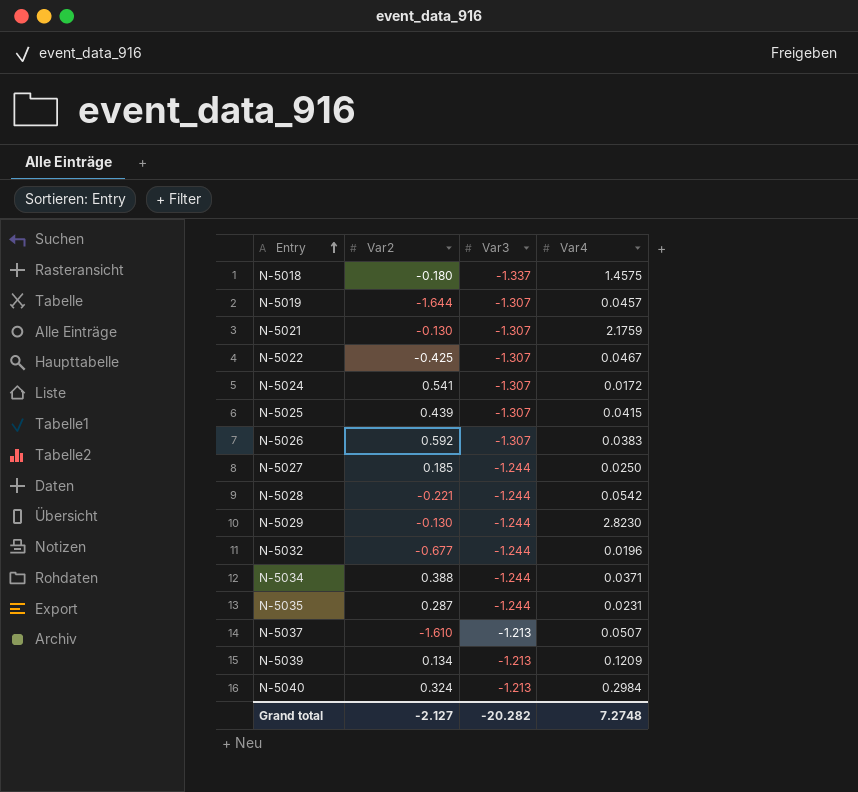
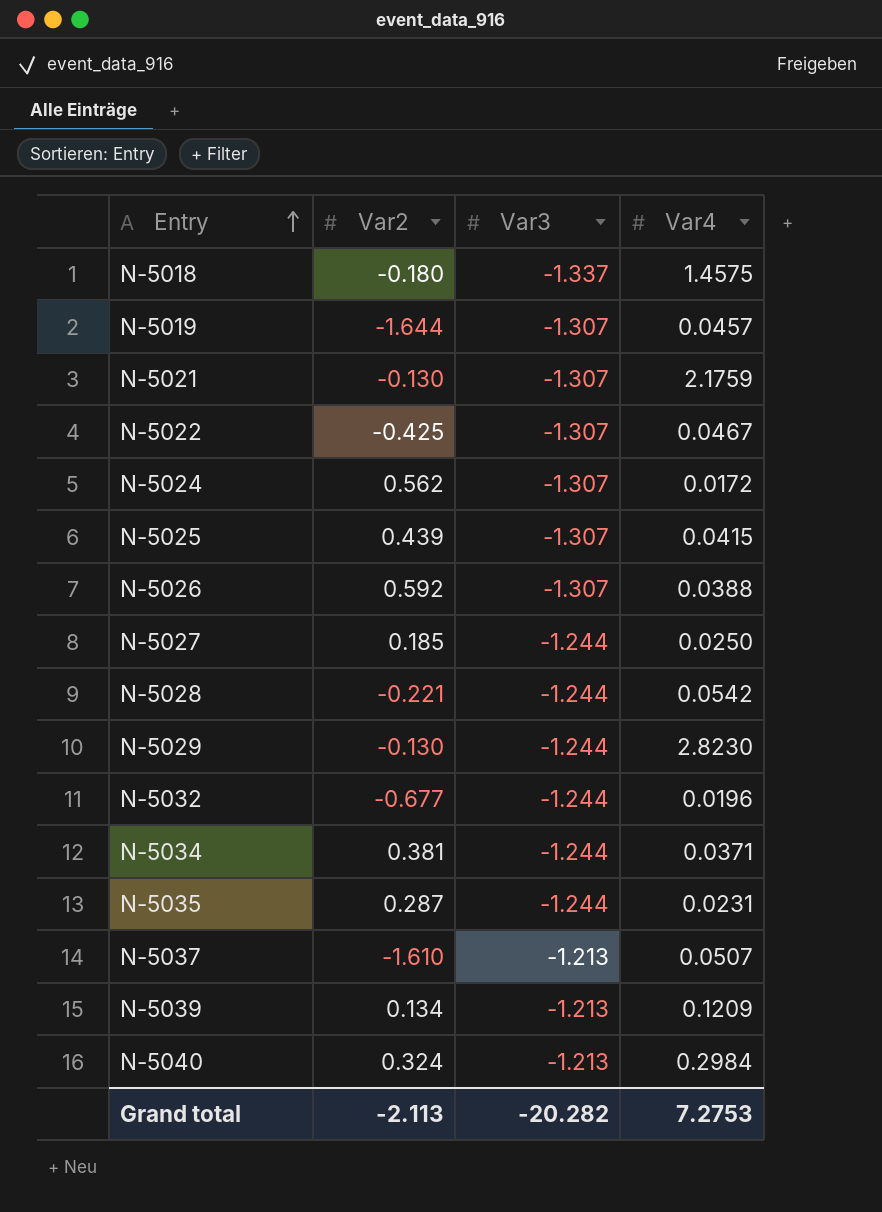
N-5024 | Var2: 0.541 -> 0.562
N-5026 | Var4: 0.0383 -> 0.0388
N-5034 | Var2: 0.388 -> 0.381
Grand total | Var2: -2.127 -> -2.113
Grand total | Var4: 7.2748 -> 7.2753

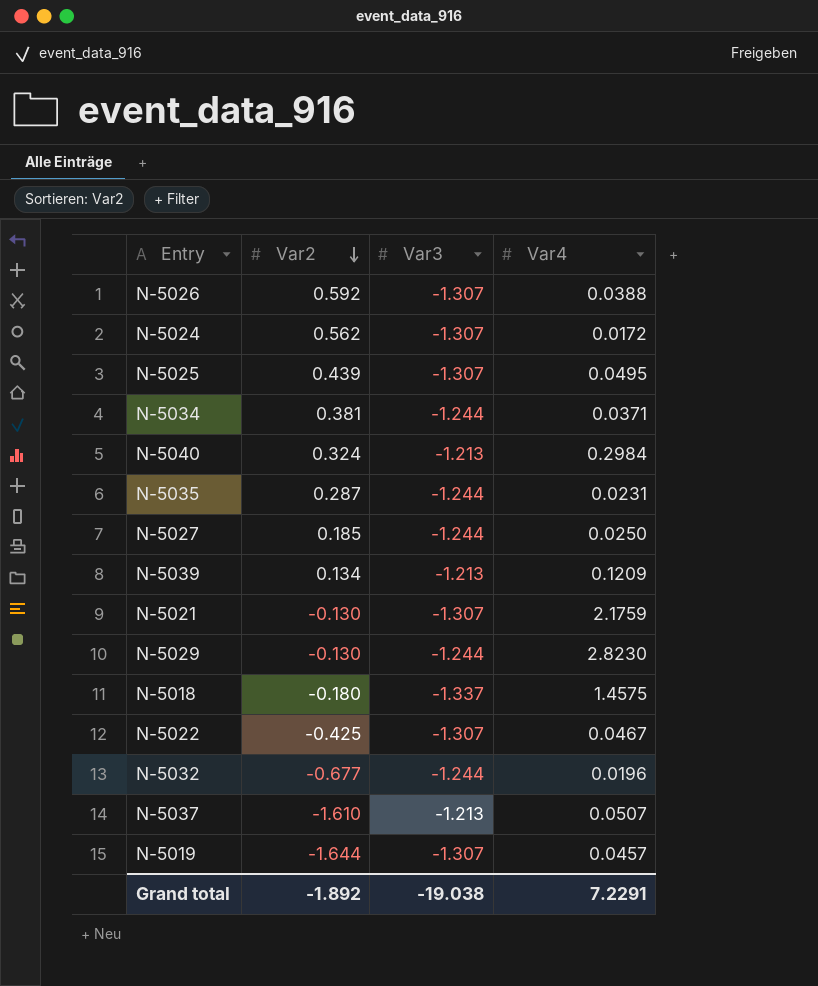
row order: Entry ascending -> Var2 descending
row N-5028: -0.221 | -1.244 | 0.0542 -> none
N-5025 | Var4: 0.0415 -> 0.0495
Grand total | Var2: -2.113 -> -1.892
Grand total | Var3: -20.282 -> -19.038
Grand total | Var4: 7.2753 -> 7.2291

